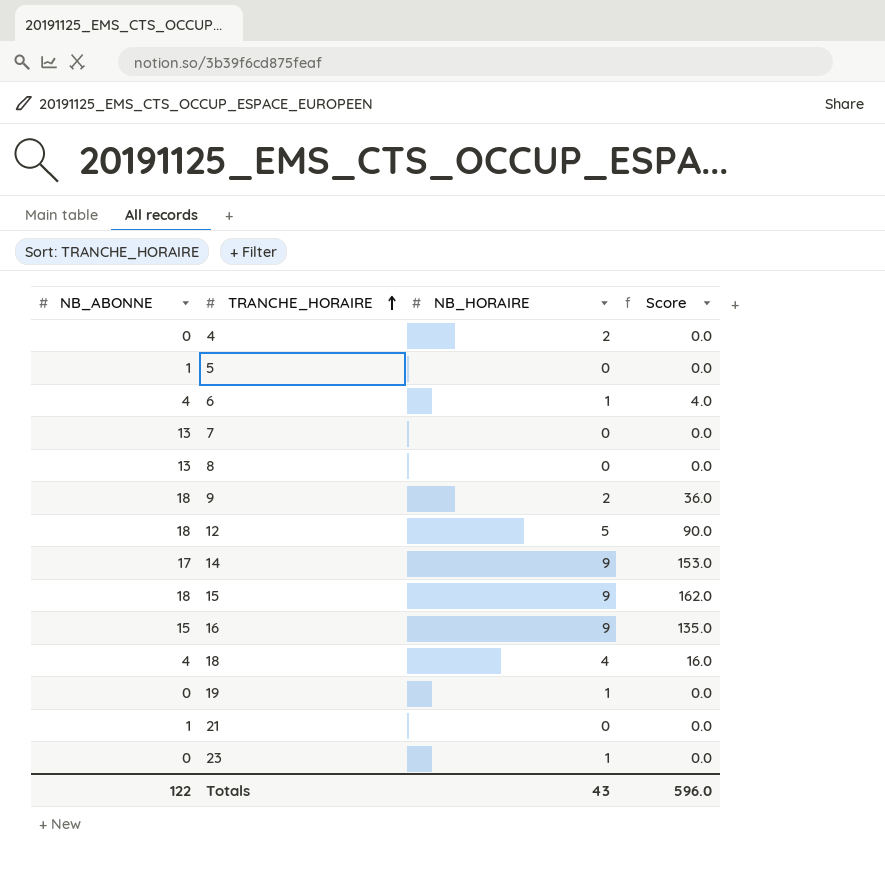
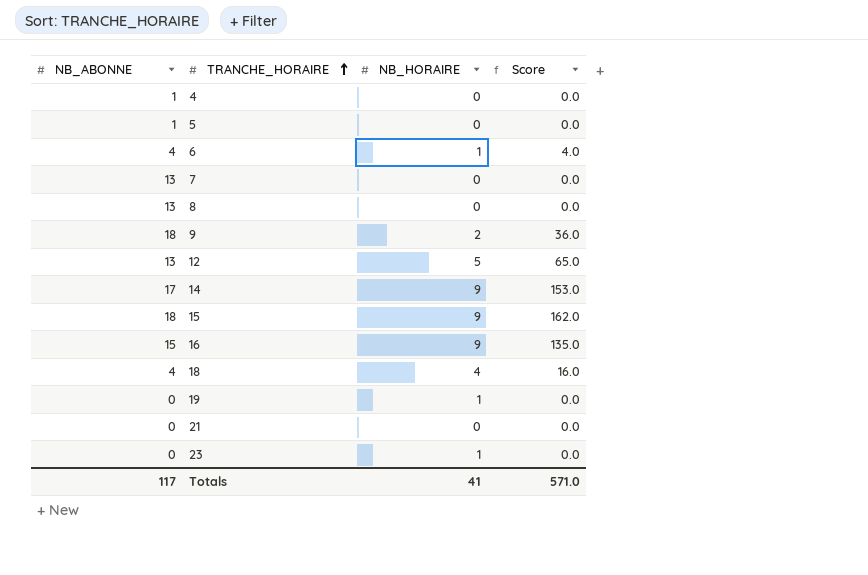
4 | NB_ABONNE: 0 -> 1
4 | NB_HORAIRE: 2 -> 0
12 | NB_ABONNE: 18 -> 13
12 | Score: 90.0 -> 65.0
21 | NB_ABONNE: 1 -> 0
Totals | NB_ABONNE: 122 -> 117
Totals | NB_HORAIRE: 43 -> 41
Totals | Score: 596.0 -> 571.0

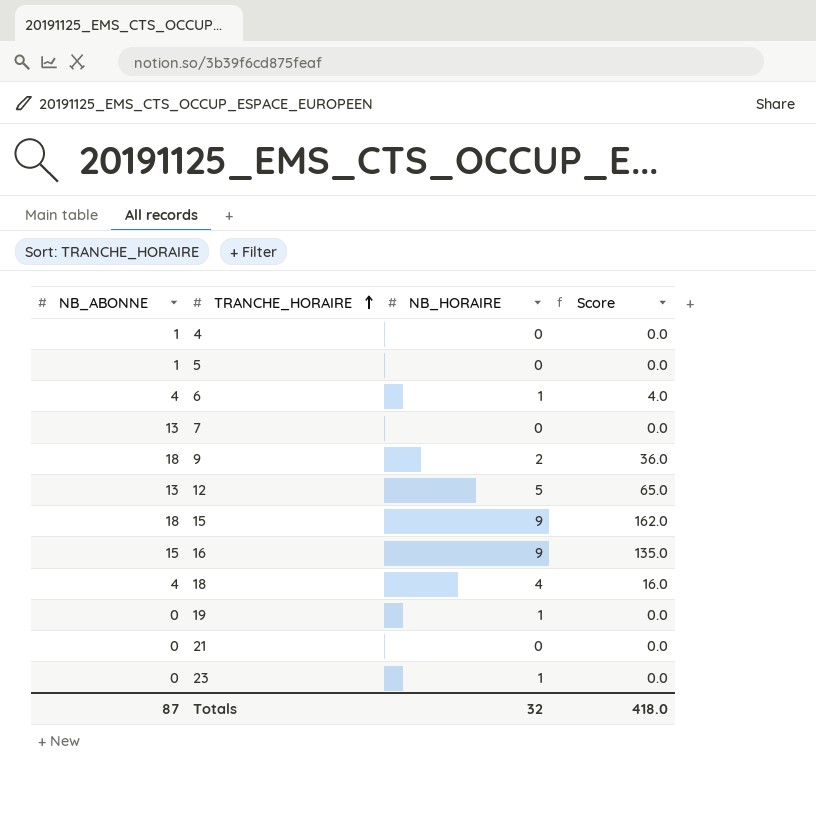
row 8: 13 | 0 | 0.0 -> none
row 14: 17 | 9 | 153.0 -> none
Totals | NB_ABONNE: 117 -> 87
Totals | NB_HORAIRE: 41 -> 32
Totals | Score: 571.0 -> 418.0

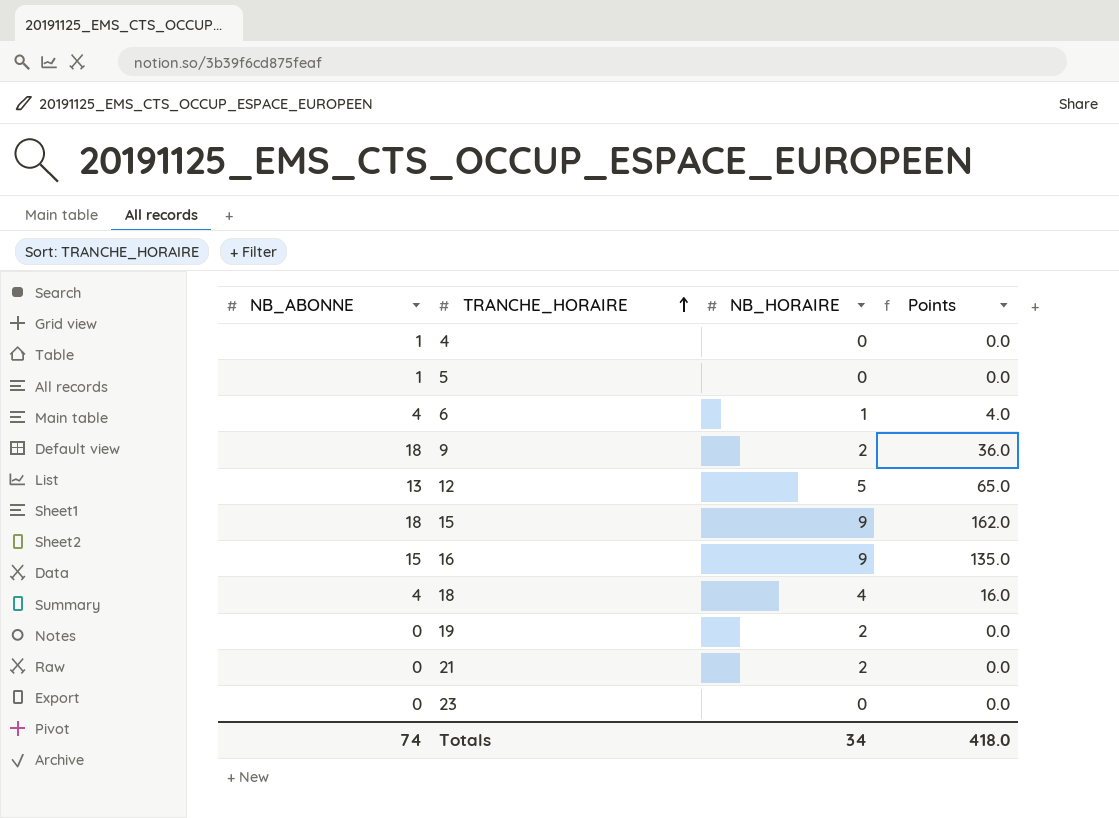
column name: Score -> Points
row 7: 13 | 0 | 0.0 -> none
19 | NB_HORAIRE: 1 -> 2
21 | NB_HORAIRE: 0 -> 2
23 | NB_HORAIRE: 1 -> 0
Totals | NB_ABONNE: 87 -> 74
Totals | NB_HORAIRE: 32 -> 34

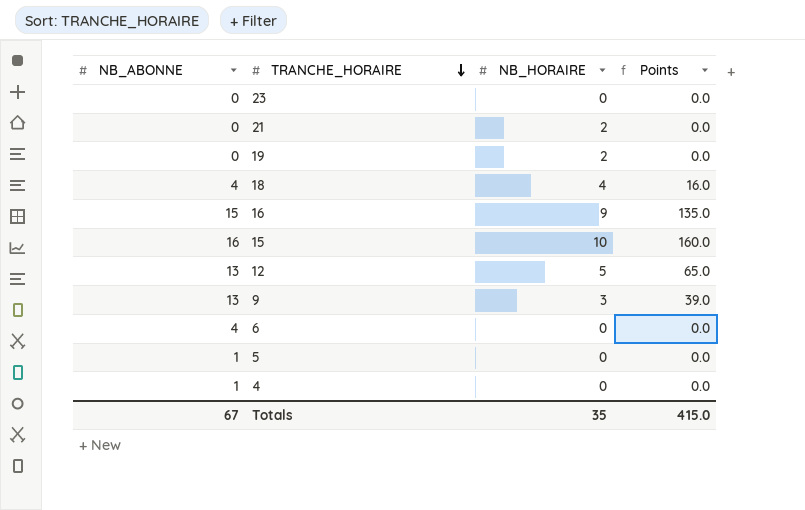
row order: TRANCHE_HORAIRE ascending -> TRANCHE_HORAIRE descending
15 | NB_ABONNE: 18 -> 16
15 | NB_HORAIRE: 9 -> 10
15 | Points: 162.0 -> 160.0
9 | NB_ABONNE: 18 -> 13
9 | NB_HORAIRE: 2 -> 3
9 | Points: 36.0 -> 39.0
6 | NB_HORAIRE: 1 -> 0
6 | Points: 4.0 -> 0.0
Totals | NB_ABONNE: 74 -> 67
Totals | NB_HORAIRE: 34 -> 35
Totals | Points: 418.0 -> 415.0

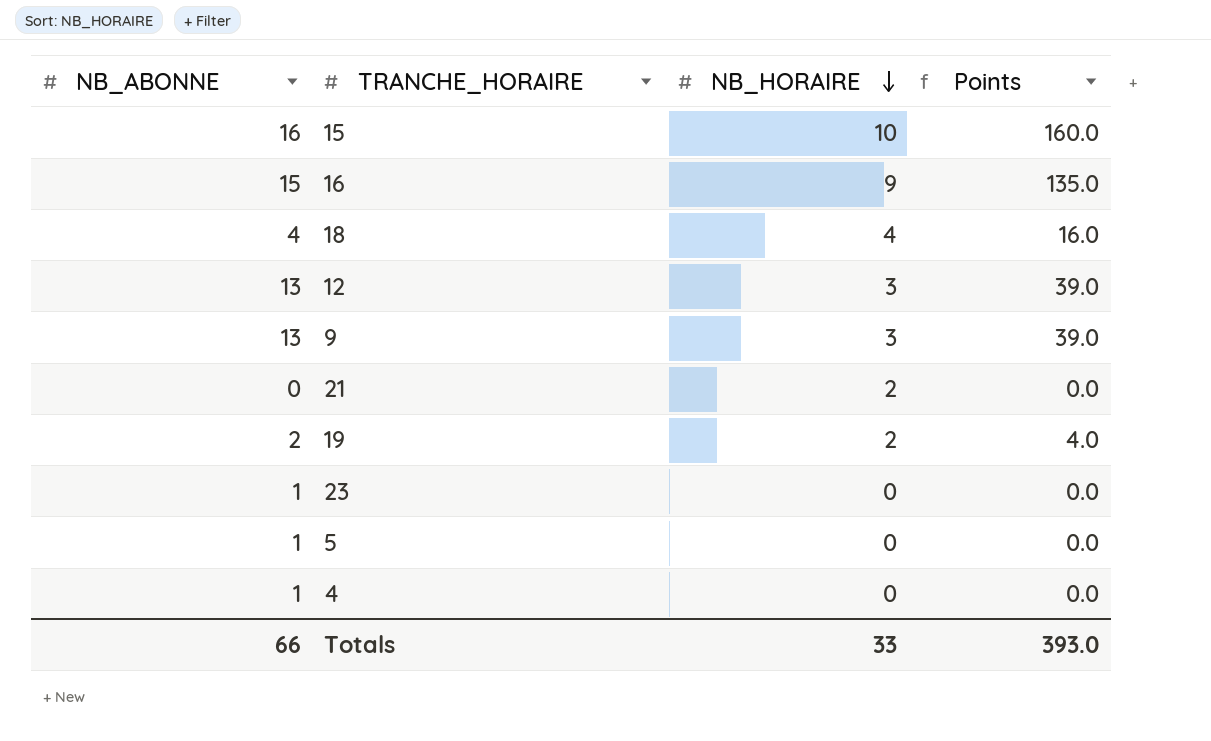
row order: TRANCHE_HORAIRE descending -> NB_HORAIRE descending
row 6: 4 | 0 | 0.0 -> none
12 | NB_HORAIRE: 5 -> 3
12 | Points: 65.0 -> 39.0
19 | NB_ABONNE: 0 -> 2
19 | Points: 0.0 -> 4.0
23 | NB_ABONNE: 0 -> 1
Totals | NB_ABONNE: 67 -> 66
Totals | NB_HORAIRE: 35 -> 33
Totals | Points: 415.0 -> 393.0

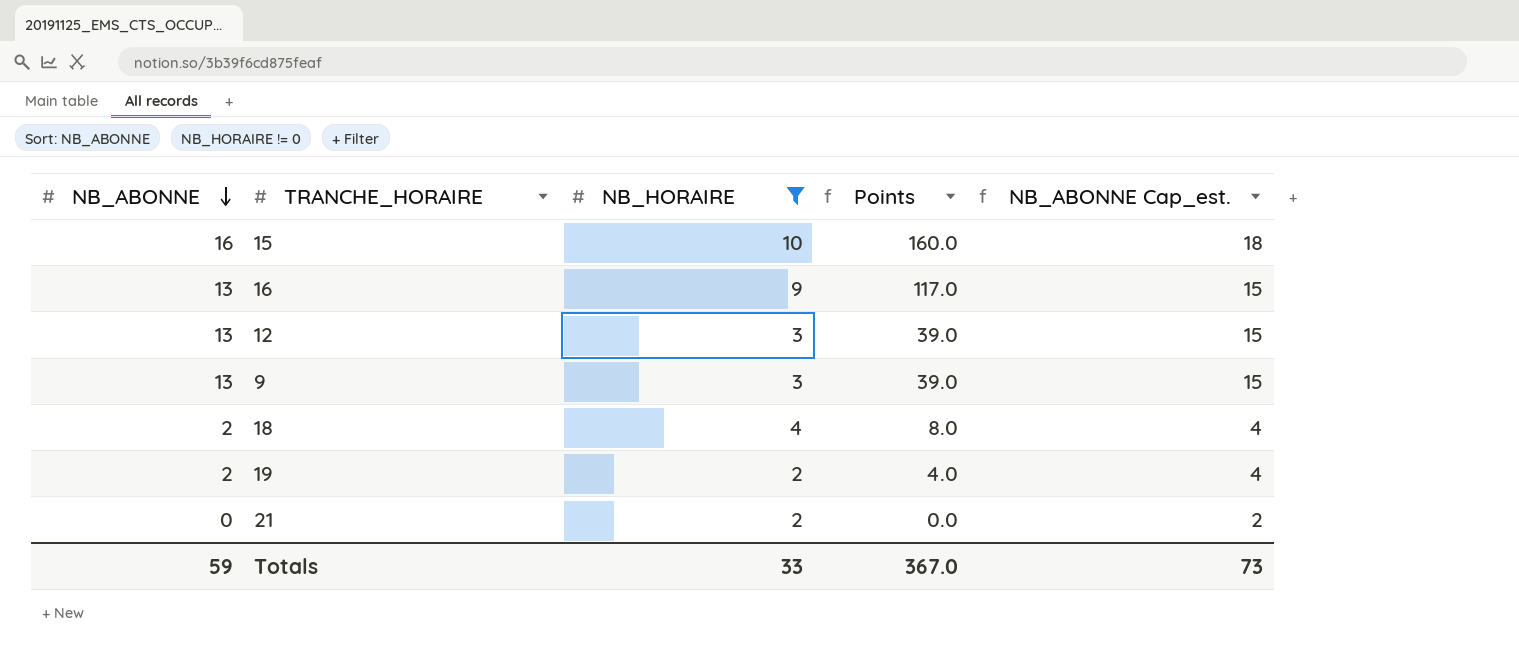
filter: none -> NB_HORAIRE != 0
row order: NB_HORAIRE descending -> NB_ABONNE descending
column NB_ABONNE Cap_est. | formula: none -> [NB_ABONNE] + 2
16 | NB_ABONNE: 15 -> 13
16 | Points: 135.0 -> 117.0
18 | NB_ABONNE: 4 -> 2
18 | Points: 16.0 -> 8.0
Totals | NB_ABONNE: 66 -> 59
Totals | Points: 393.0 -> 367.0

